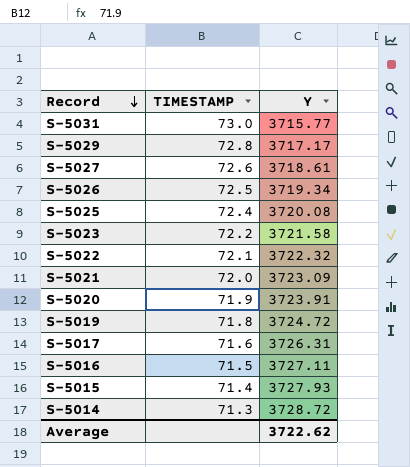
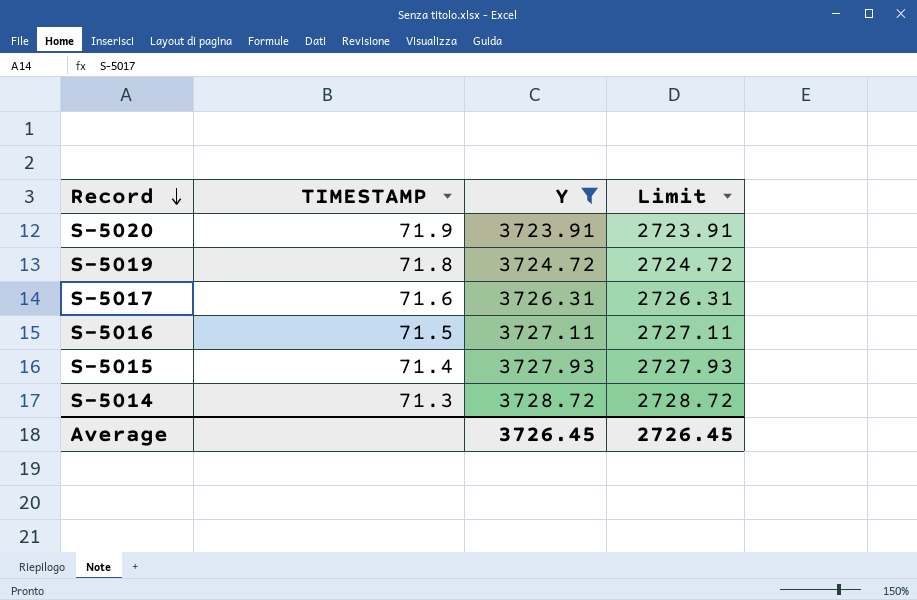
filter: none -> Y >= 3723.91
column Limit | formula: none -> [Y] - 1000
Average | Y: 3722.62 -> 3726.45

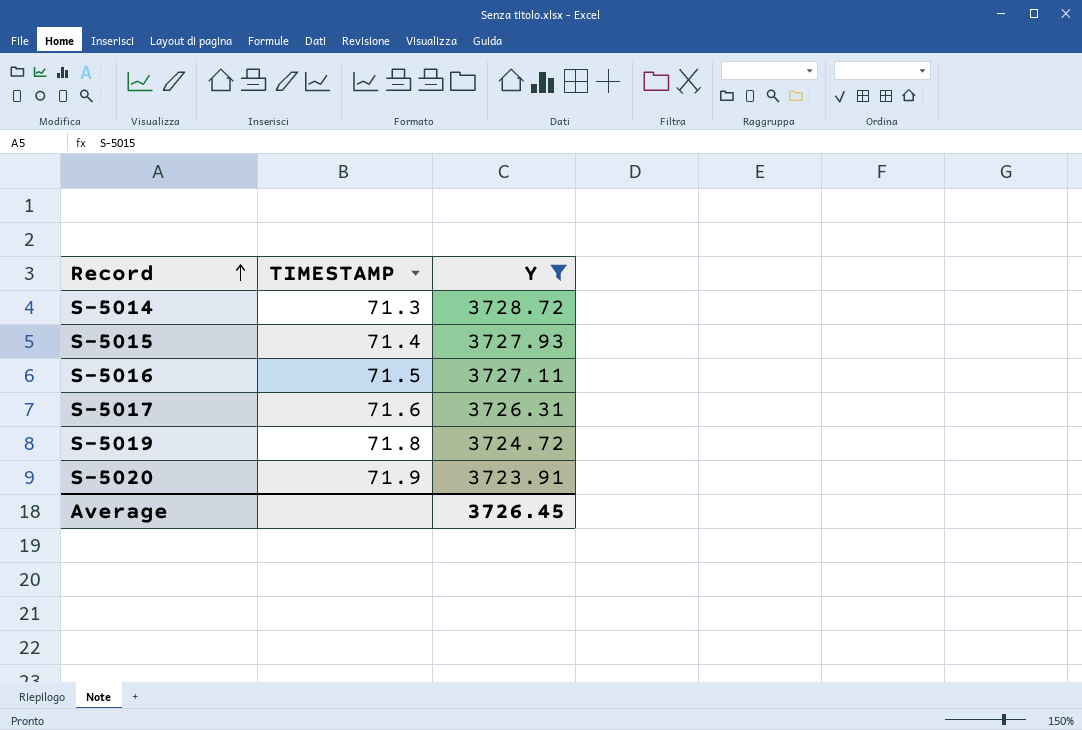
row order: Record descending -> Record ascending
column Limit | formula: [Y] - 1000 -> none

